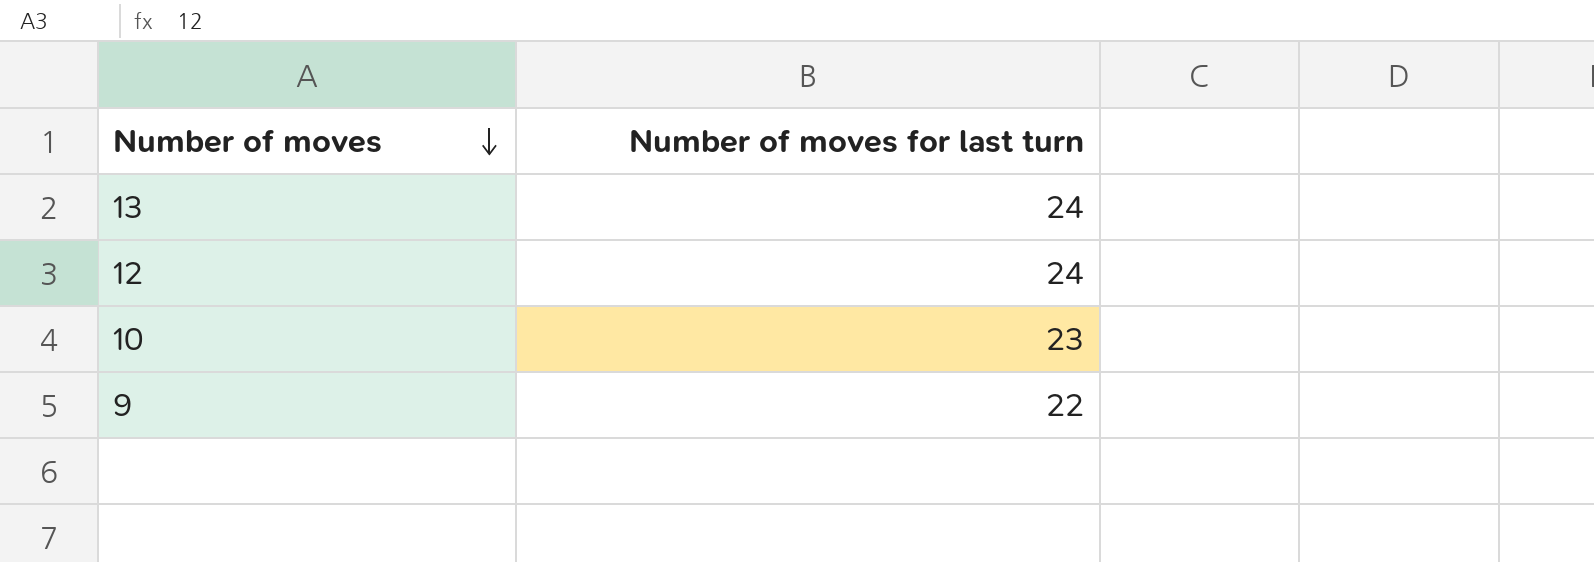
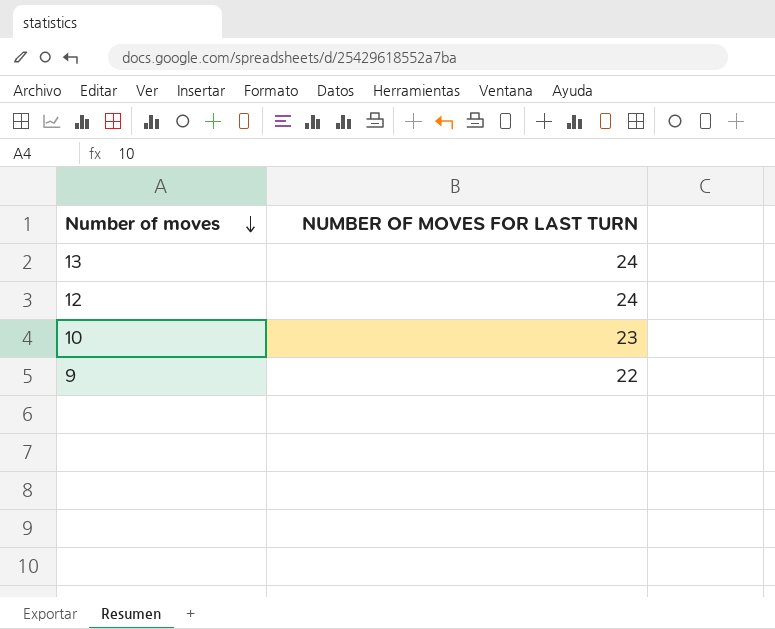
column name: Number of moves for last turn -> NUMBER OF MOVES FOR LAST TURN

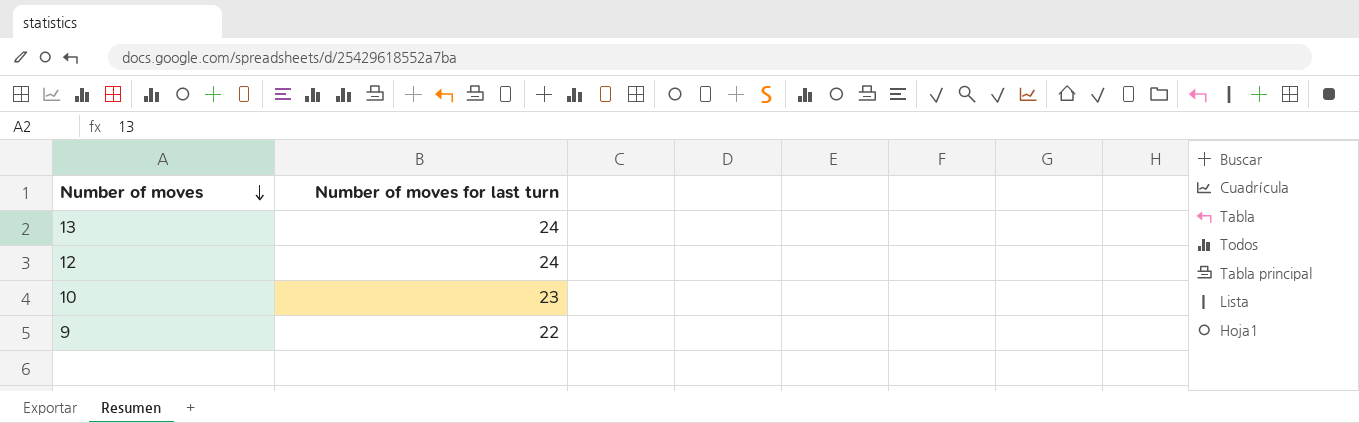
column name: NUMBER OF MOVES FOR LAST TURN -> Number of moves for last turn

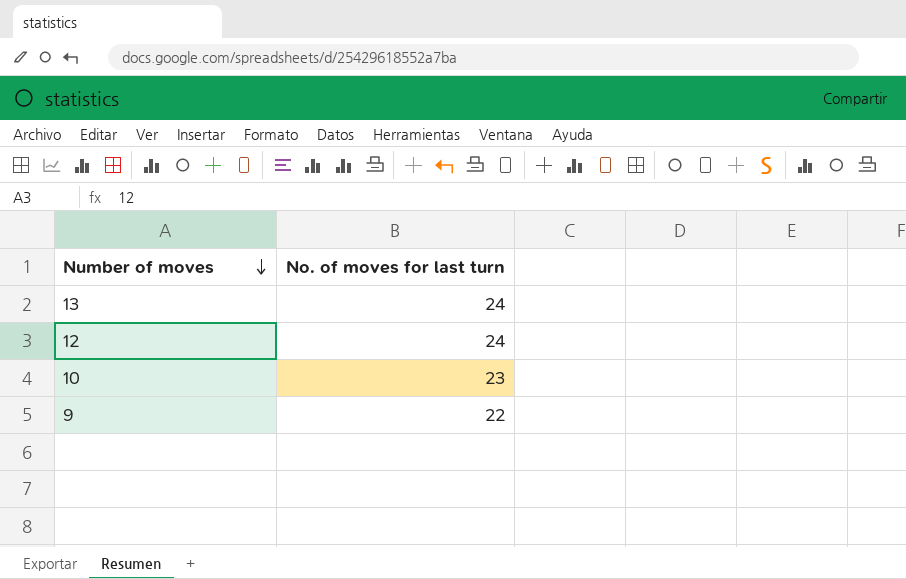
column name: Number of moves for last turn -> No. of moves for last turn

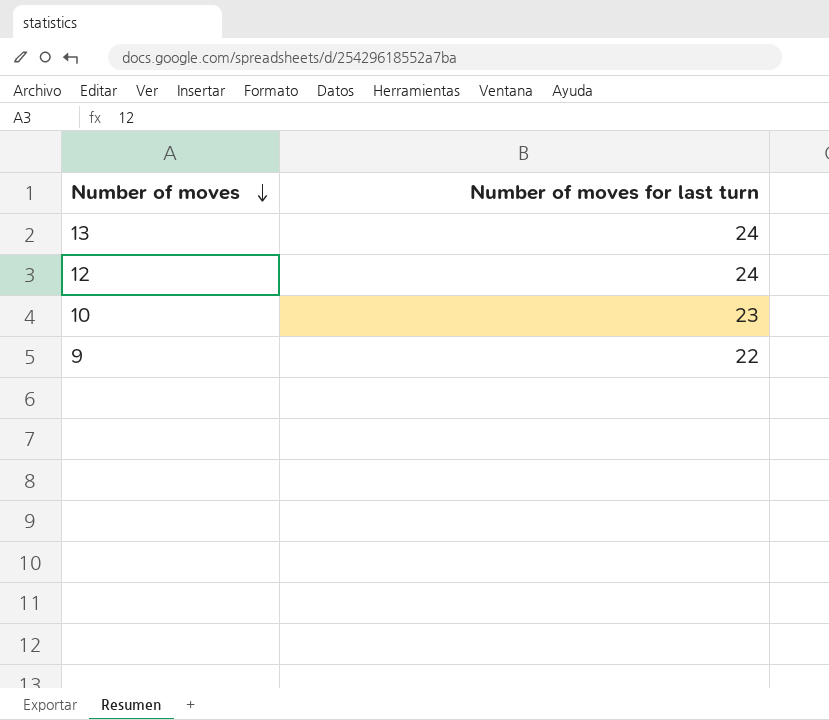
column name: No. of moves for last turn -> Number of moves for last turn

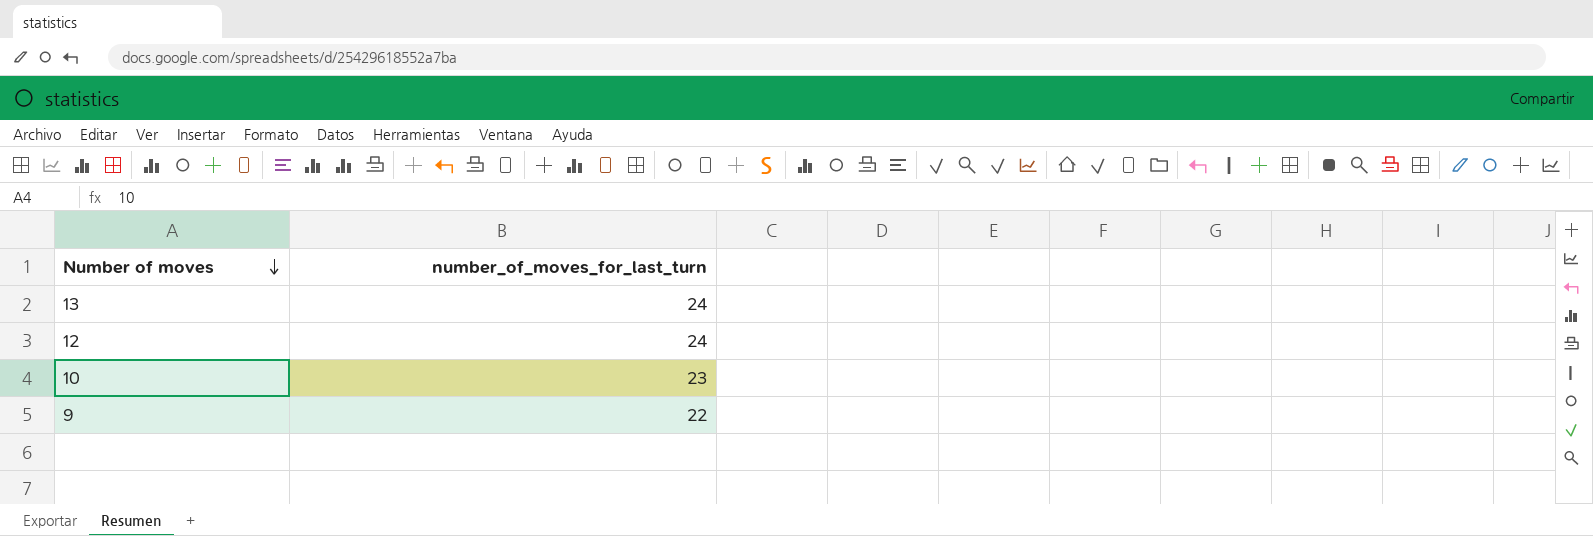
column name: Number of moves for last turn -> number_of_moves_for_last_turn

